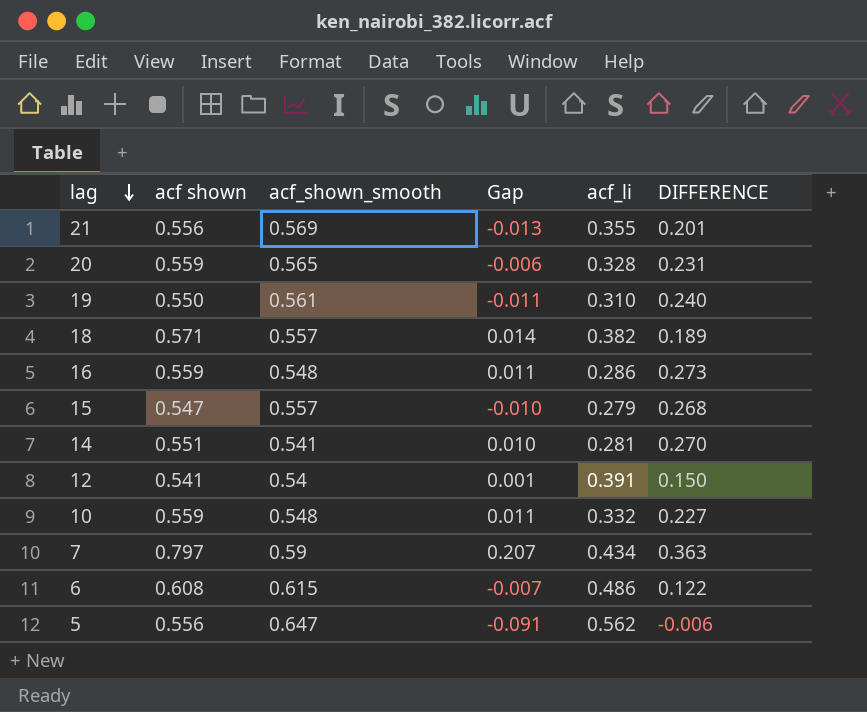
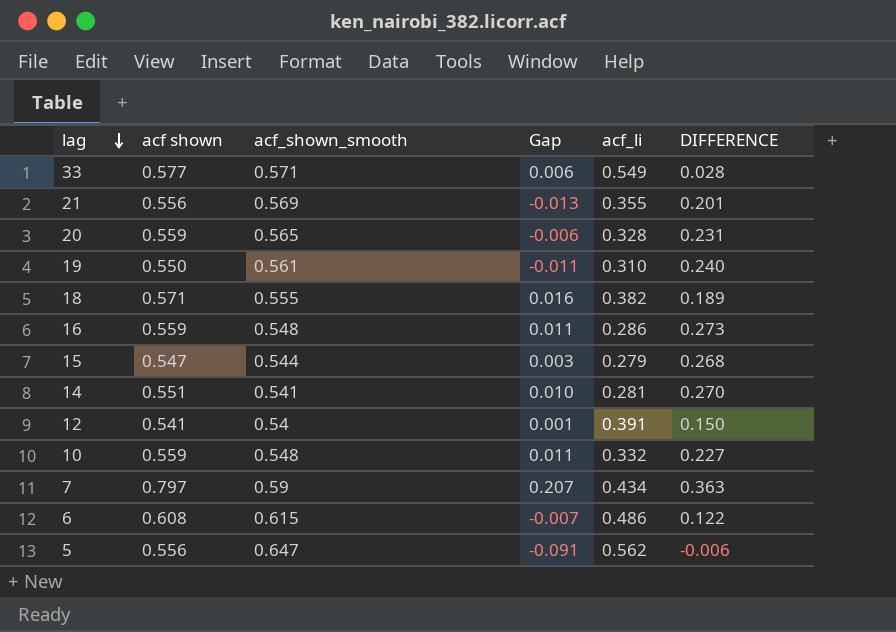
row 33: none -> 0.577 | 0.571 | 0.006 | 0.549 | 0.028
18 | acf_shown_smooth: 0.557 -> 0.555
18 | Gap: 0.014 -> 0.016
15 | acf_shown_smooth: 0.557 -> 0.544
15 | Gap: -0.010 -> 0.003

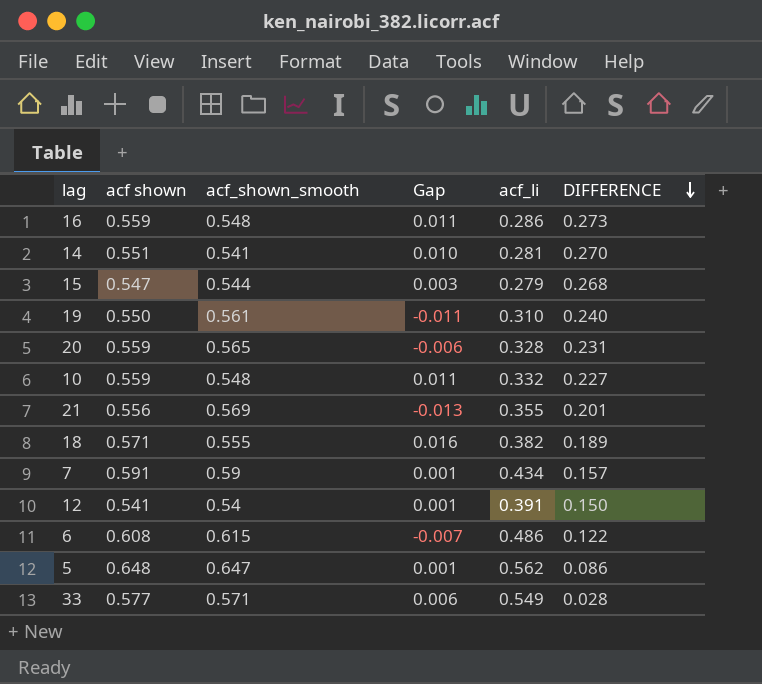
row order: lag descending -> DIFFERENCE descending
7 | acf shown: 0.797 -> 0.591
7 | Gap: 0.207 -> 0.001
7 | DIFFERENCE: 0.363 -> 0.157
5 | acf shown: 0.556 -> 0.648
5 | Gap: -0.091 -> 0.001
5 | DIFFERENCE: -0.006 -> 0.086

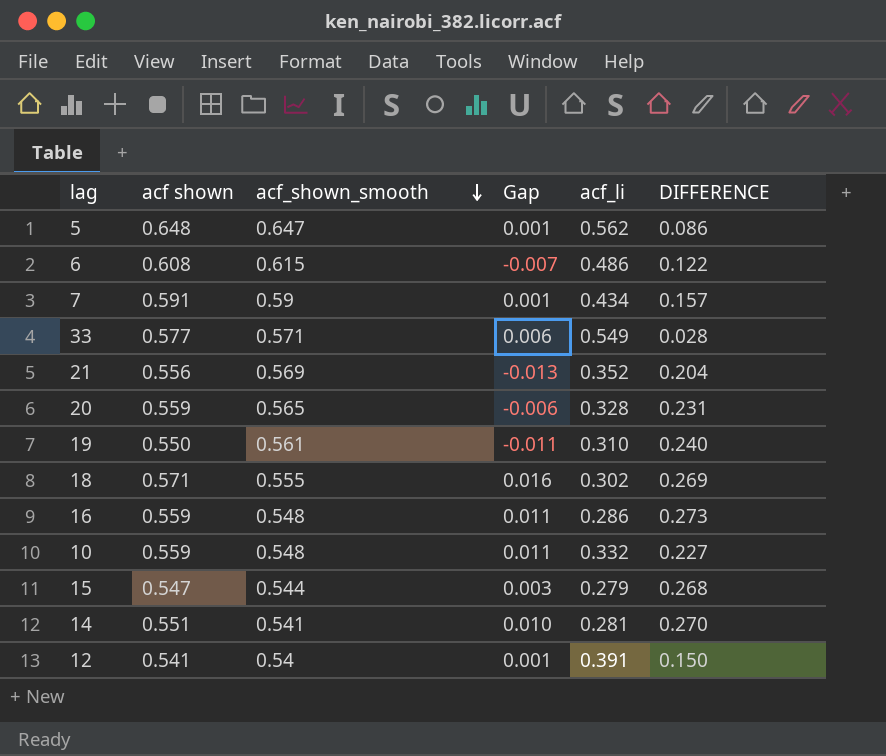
row order: DIFFERENCE descending -> acf_shown_smooth descending
21 | acf_li: 0.355 -> 0.352
21 | DIFFERENCE: 0.201 -> 0.204
18 | acf_li: 0.382 -> 0.302
18 | DIFFERENCE: 0.189 -> 0.269

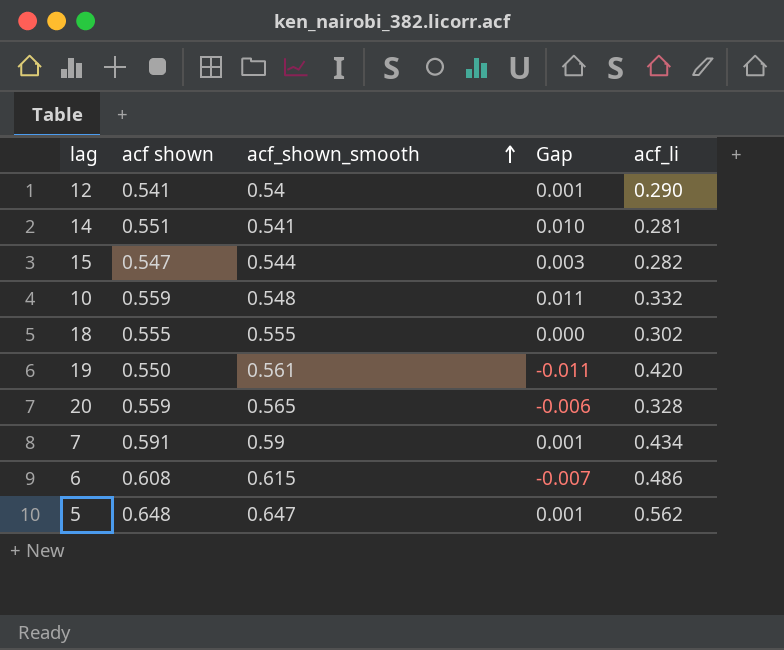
row order: acf_shown_smooth descending -> acf_shown_smooth ascending
column DIFFERENCE | formula: [acf shown] - [acf_li] -> none
row 33: 0.577 | 0.571 | 0.006 | 0.549 | 0.028 -> none
row 21: 0.556 | 0.569 | -0.013 | 0.352 | 0.204 -> none
row 16: 0.559 | 0.548 | 0.011 | 0.286 | 0.273 -> none
12 | acf_li: 0.391 -> 0.290
15 | acf_li: 0.279 -> 0.282
18 | acf shown: 0.571 -> 0.555
18 | Gap: 0.016 -> 0.000
19 | acf_li: 0.310 -> 0.420

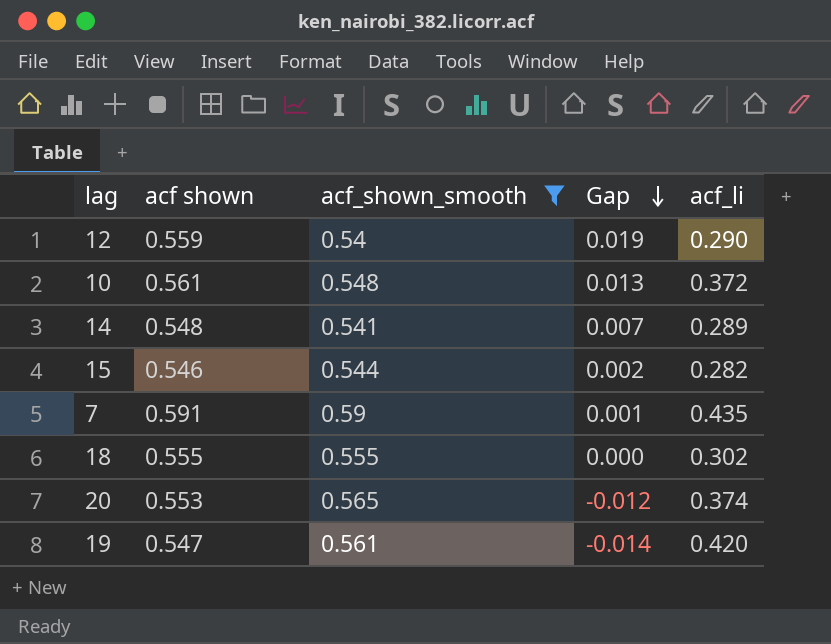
filter: none -> acf_shown_smooth <= 0.59
row order: acf_shown_smooth ascending -> Gap descending
12 | acf shown: 0.541 -> 0.559
12 | Gap: 0.001 -> 0.019
10 | acf shown: 0.559 -> 0.561
10 | Gap: 0.011 -> 0.013
10 | acf_li: 0.332 -> 0.372
14 | acf shown: 0.551 -> 0.548
14 | Gap: 0.010 -> 0.007
14 | acf_li: 0.281 -> 0.289
15 | acf shown: 0.547 -> 0.546
15 | Gap: 0.003 -> 0.002
7 | acf_li: 0.434 -> 0.435
20 | acf shown: 0.559 -> 0.553
20 | Gap: -0.006 -> -0.012
20 | acf_li: 0.328 -> 0.374
19 | acf shown: 0.550 -> 0.547
19 | Gap: -0.011 -> -0.014

